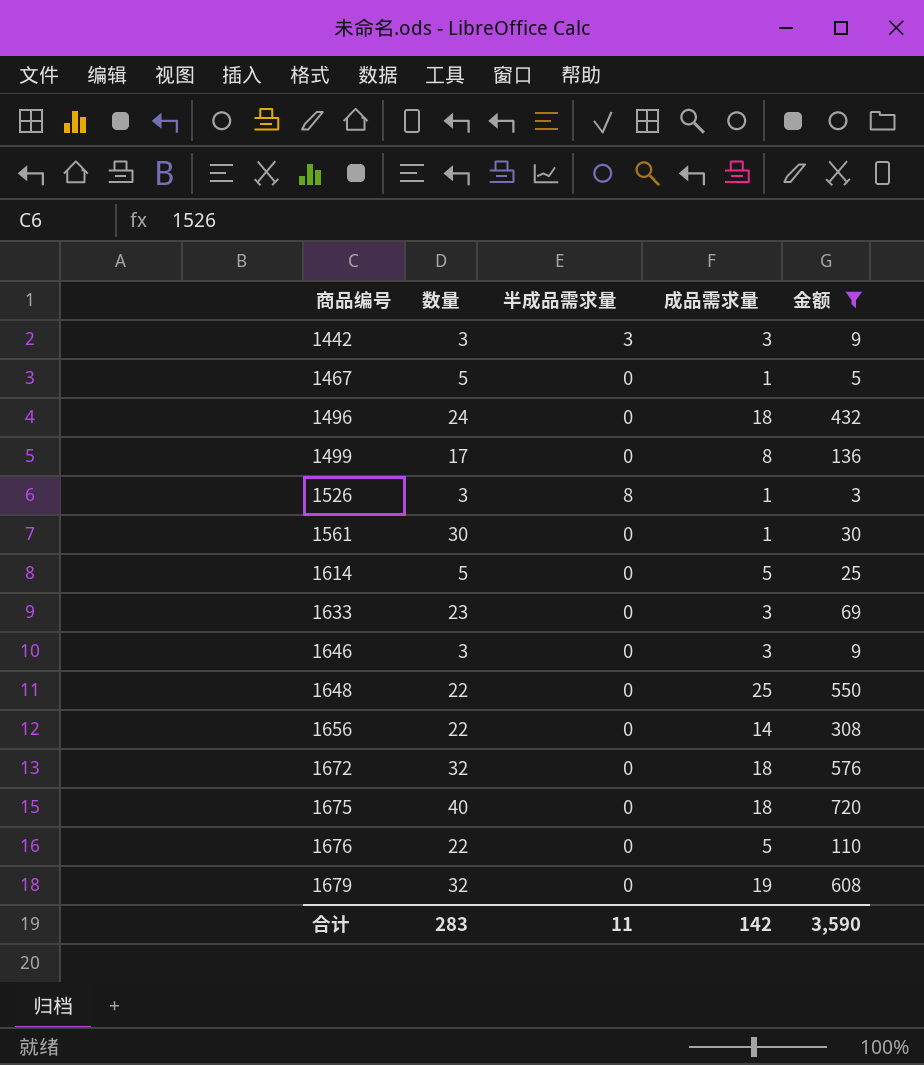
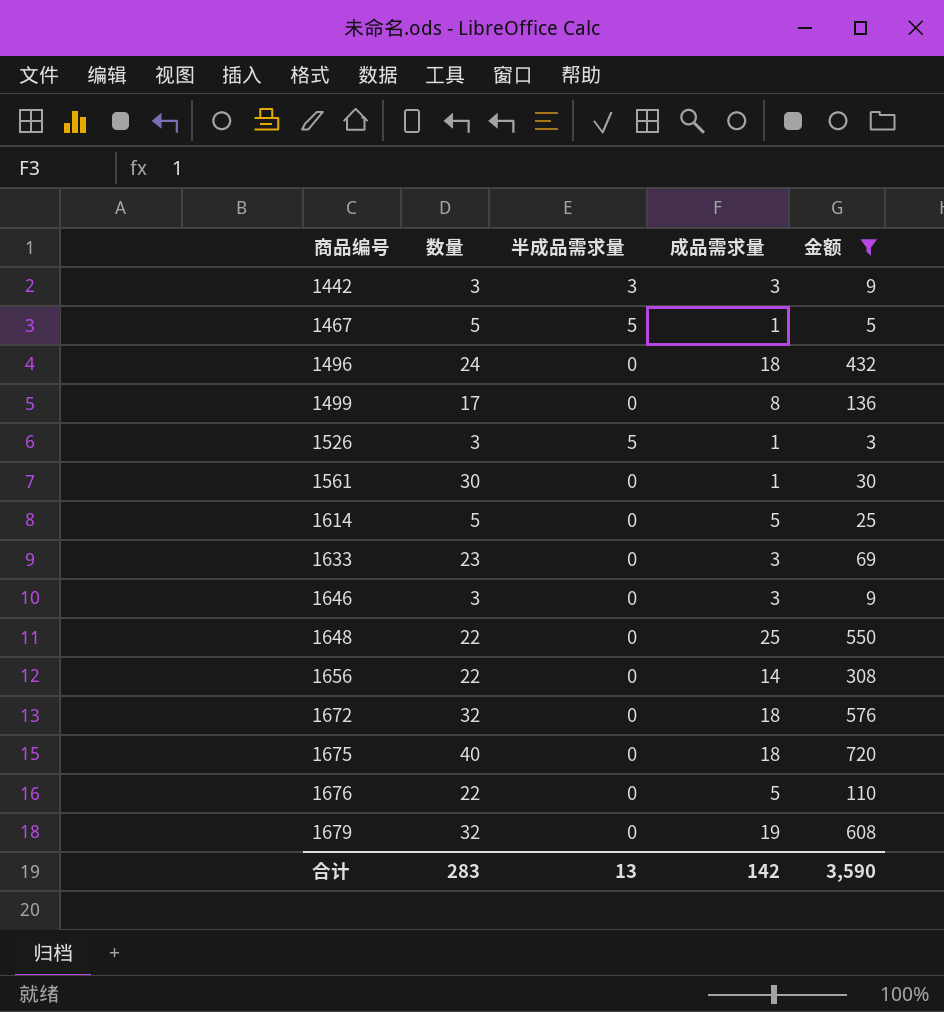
1467 | 半成品需求量: 0 -> 5
1526 | 半成品需求量: 8 -> 5
合计 | 半成品需求量: 11 -> 13

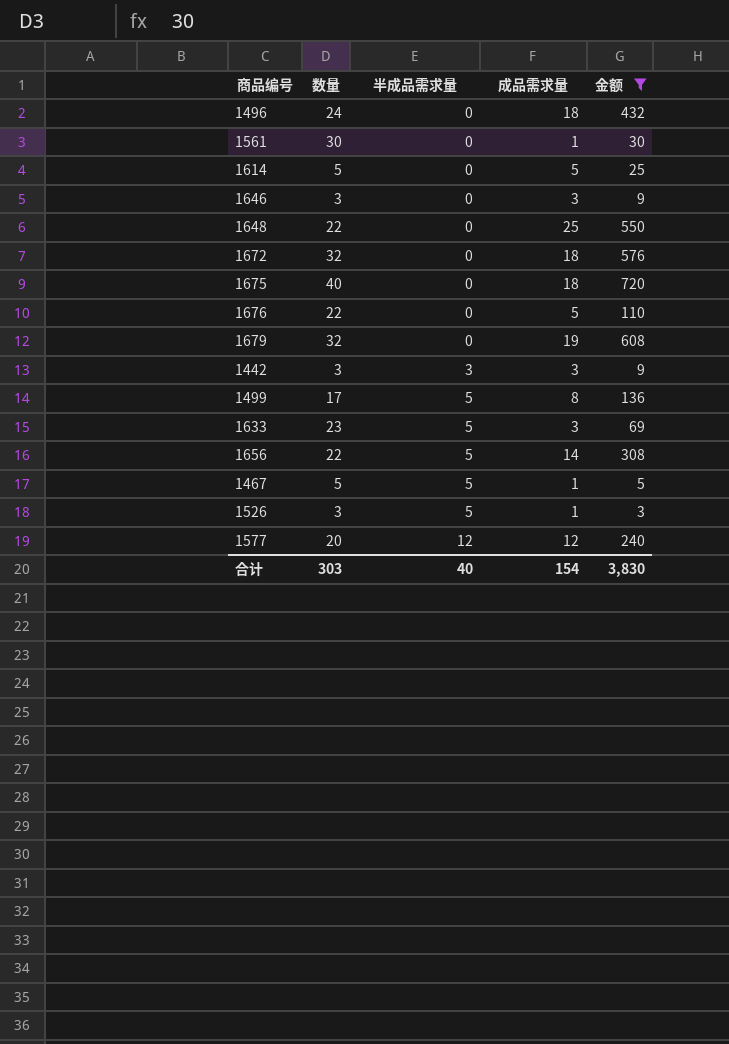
row order: 商品编号 ascending -> 半成品需求量 ascending
1499 | 半成品需求量: 0 -> 5
1633 | 半成品需求量: 0 -> 5
1656 | 半成品需求量: 0 -> 5
row 1577: none -> 20 | 12 | 12 | 240
合计 | 数量: 283 -> 303
合计 | 半成品需求量: 13 -> 40
合计 | 成品需求量: 142 -> 154
合计 | 金额: 3,590 -> 3,830

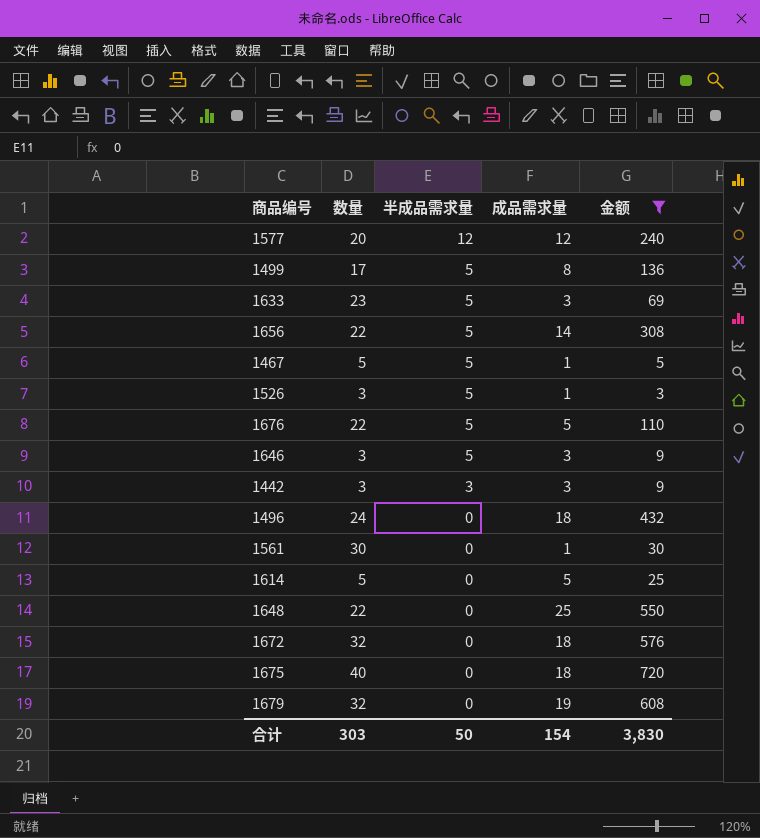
row order: 半成品需求量 ascending -> 半成品需求量 descending
1676 | 半成品需求量: 0 -> 5
1646 | 半成品需求量: 0 -> 5
合计 | 半成品需求量: 40 -> 50

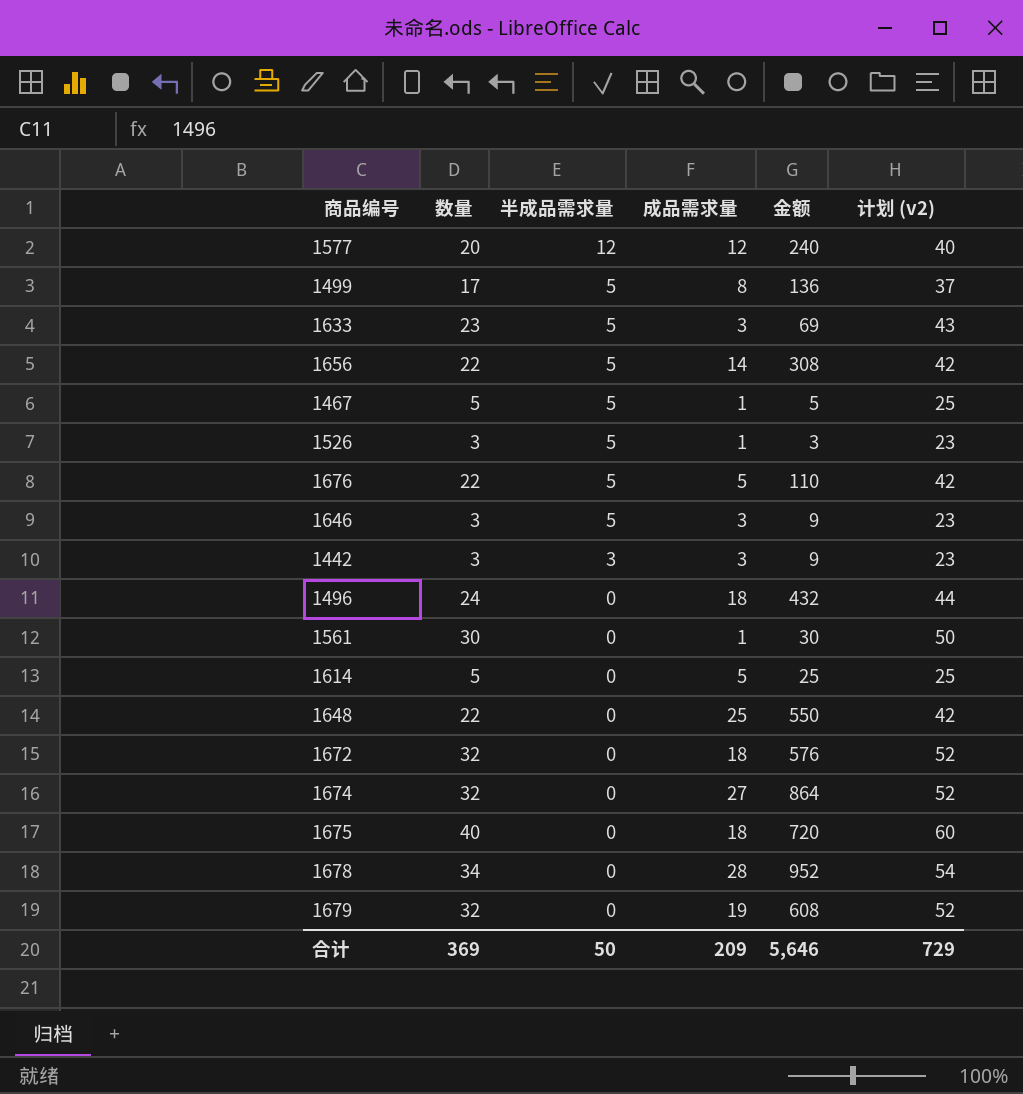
filter: 金额 <= 720 -> none
column 计划 (v2) | formula: none -> [数量] + 20
合计 | 数量: 303 -> 369
合计 | 成品需求量: 154 -> 209
合计 | 金额: 3,830 -> 5,646

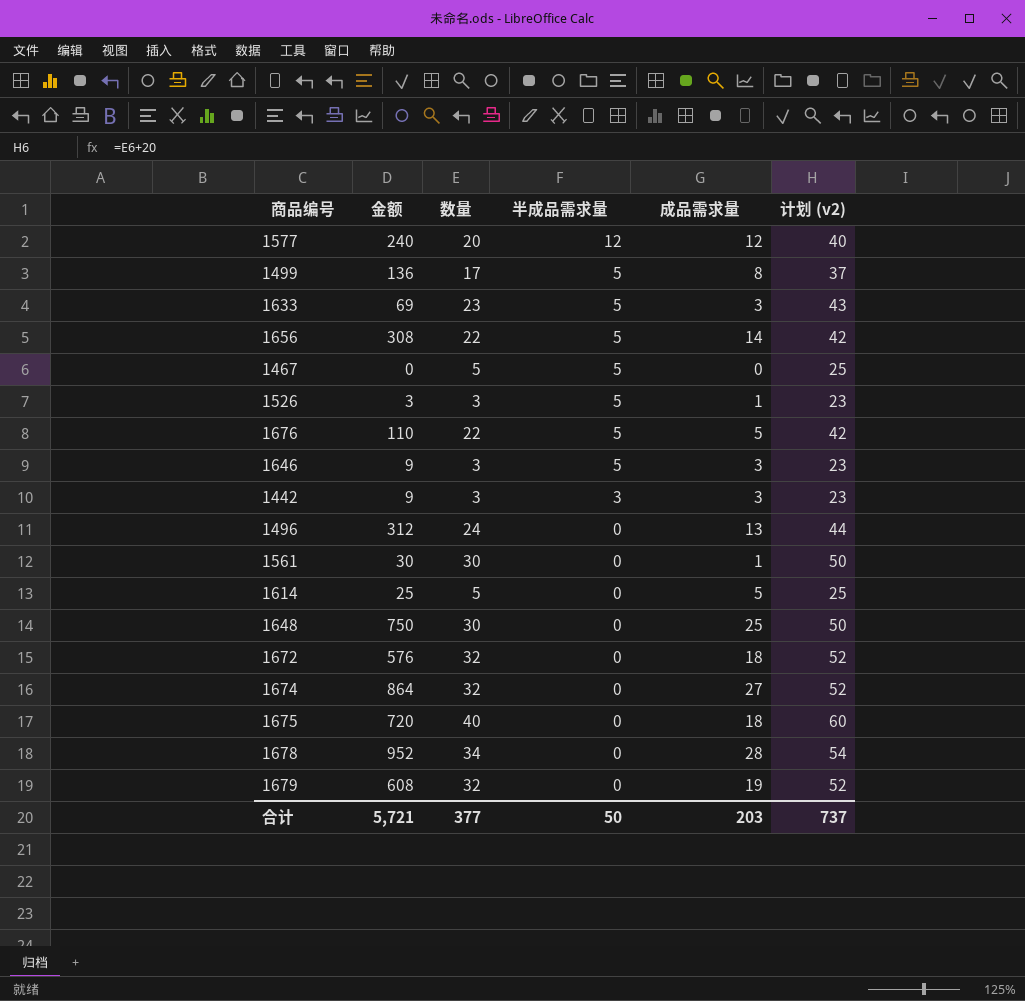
column 金额 | position: 5 -> 2
1467 | 金额: 5 -> 0
1467 | 成品需求量: 1 -> 0
1496 | 金额: 432 -> 312
1496 | 成品需求量: 18 -> 13
1648 | 金额: 550 -> 750
1648 | 数量: 22 -> 30
1648 | 计划 (v2): 42 -> 50
合计 | 金额: 5,646 -> 5,721
合计 | 数量: 369 -> 377
合计 | 成品需求量: 209 -> 203
合计 | 计划 (v2): 729 -> 737

